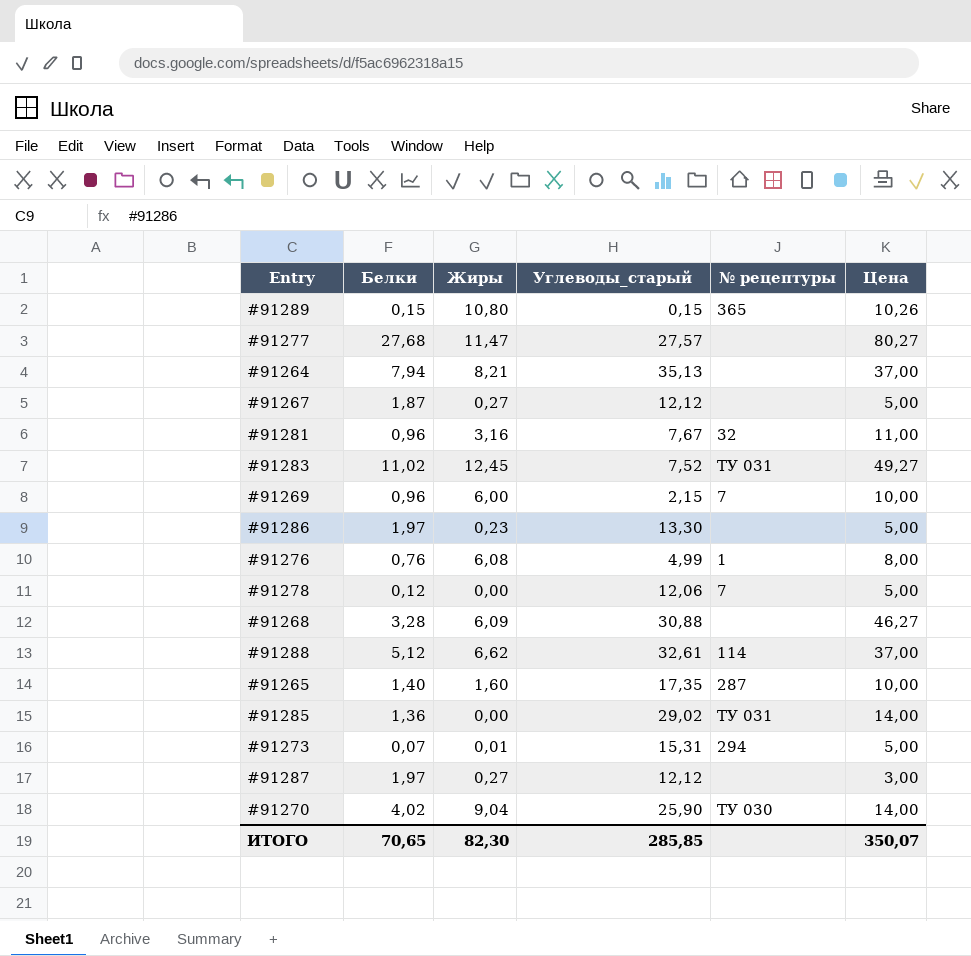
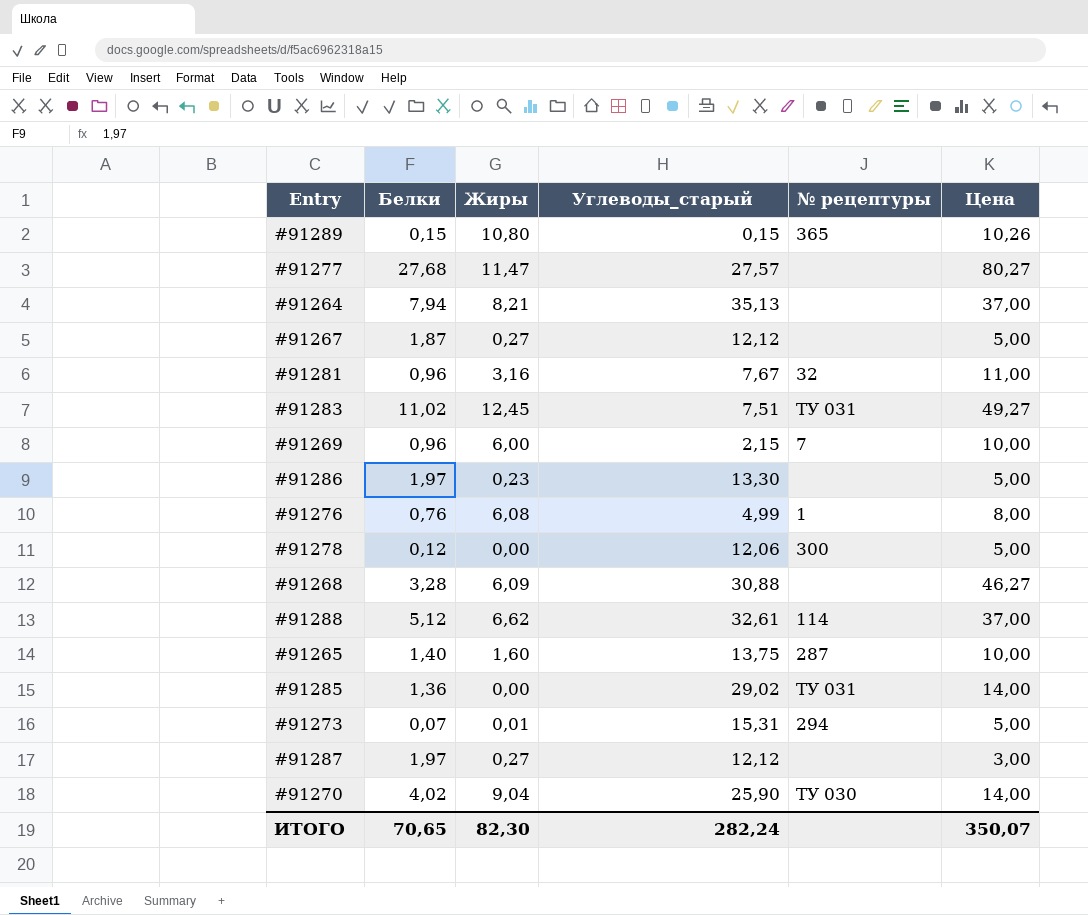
#91283 | Углеводы_старый: 7,52 -> 7,51
#91278 | № рецептуры: 7 -> 300
#91265 | Углеводы_старый: 17,35 -> 13,75
ИТОГО | Углеводы_старый: 285,85 -> 282,24

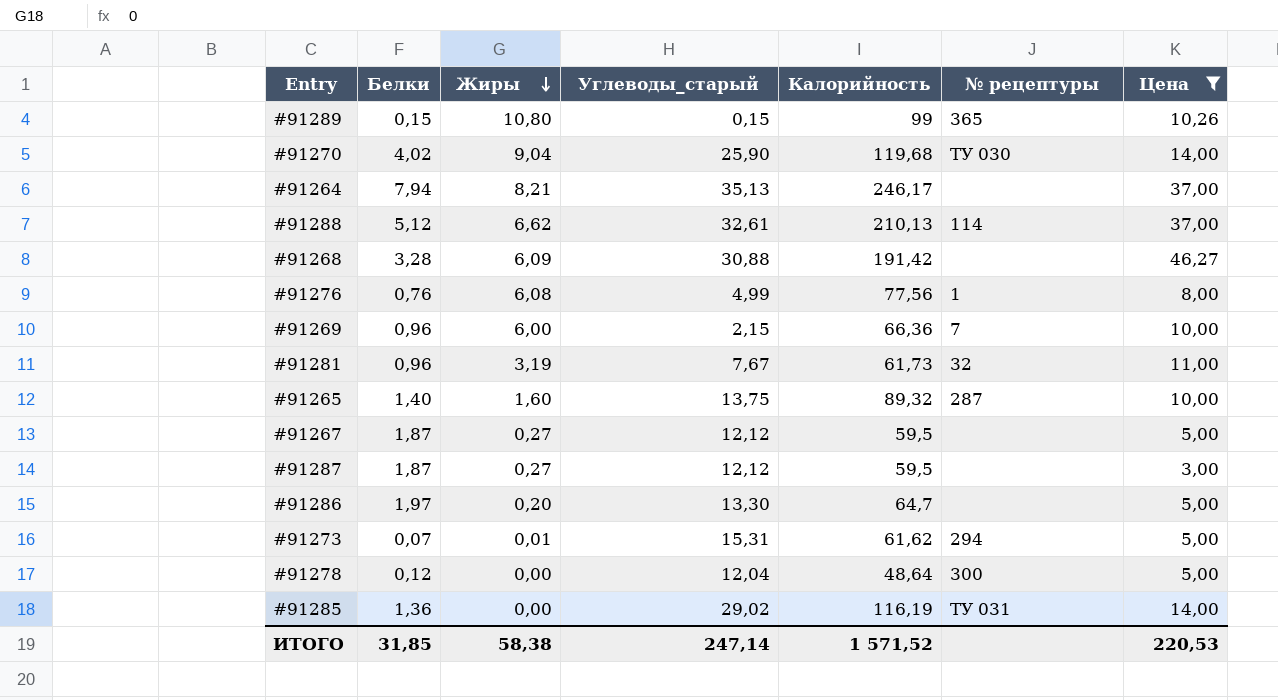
filter: none -> Цена <= 46,27
row order: none -> Жиры descending
column Калорийность | position: none -> 5
#91281 | Жиры: 3,16 -> 3,19
#91287 | Белки: 1,97 -> 1,87
#91286 | Жиры: 0,23 -> 0,20
#91278 | Углеводы_старый: 12,06 -> 12,04
ИТОГО | Белки: 70,65 -> 31,85
ИТОГО | Жиры: 82,30 -> 58,38
ИТОГО | Углеводы_старый: 282,24 -> 247,14
ИТОГО | Цена: 350,07 -> 220,53

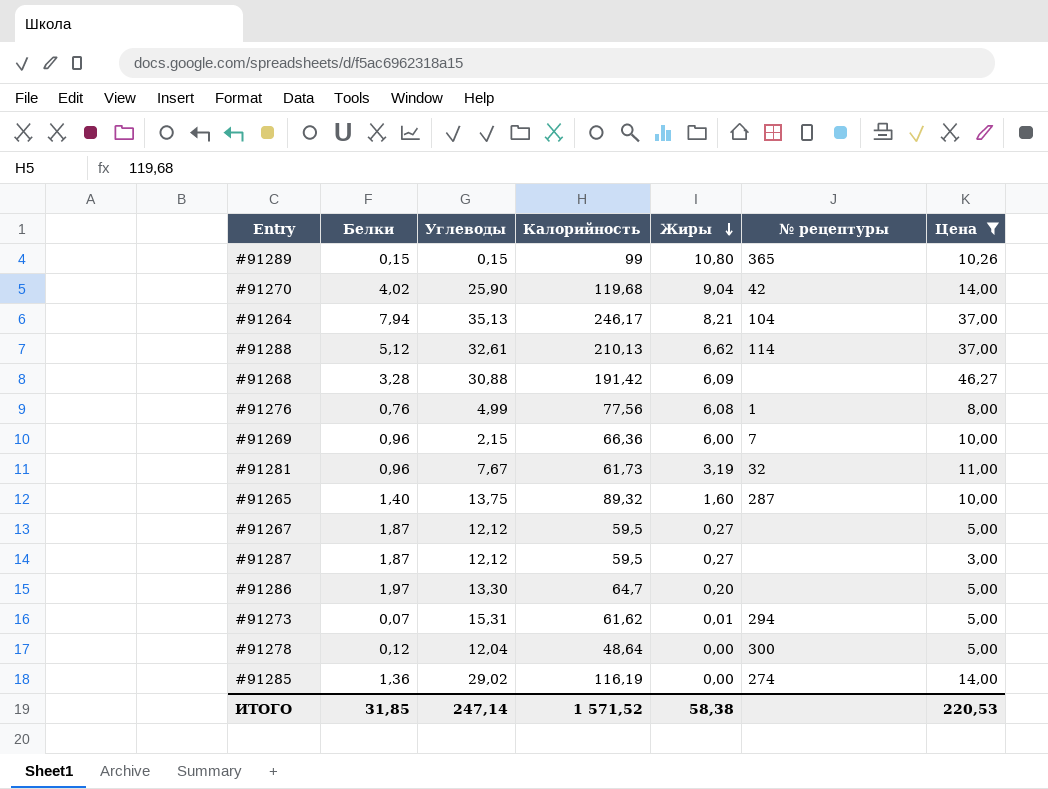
column name: Углеводы_старый -> Углеводы
column Жиры | position: 3 -> 5
#91270 | № рецептуры: ТУ 030 -> 42
#91264 | № рецептуры: none -> 104
#91285 | № рецептуры: ТУ 031 -> 274

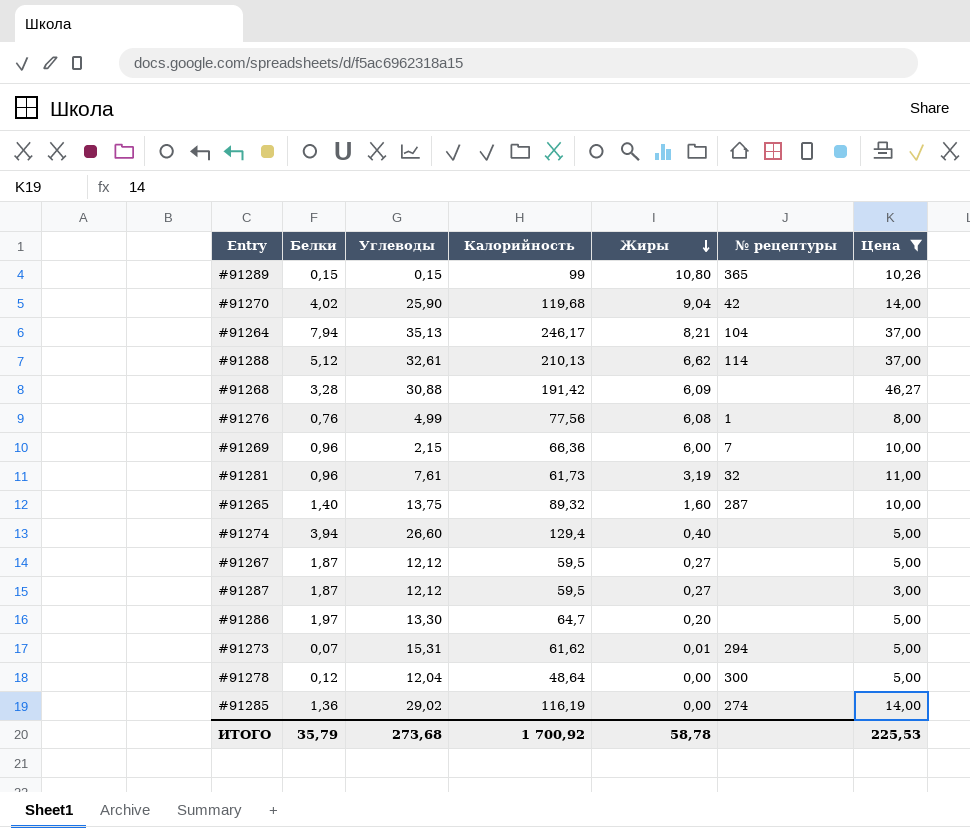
#91281 | Углеводы: 7,67 -> 7,61
row #91274: none -> 3,94 | 26,60 | 129,4 | 0,40 | none | 5,00
ИТОГО | Белки: 31,85 -> 35,79
ИТОГО | Углеводы: 247,14 -> 273,68
ИТОГО | Калорийность: 1 571,52 -> 1 700,92
ИТОГО | Жиры: 58,38 -> 58,78
ИТОГО | Цена: 220,53 -> 225,53

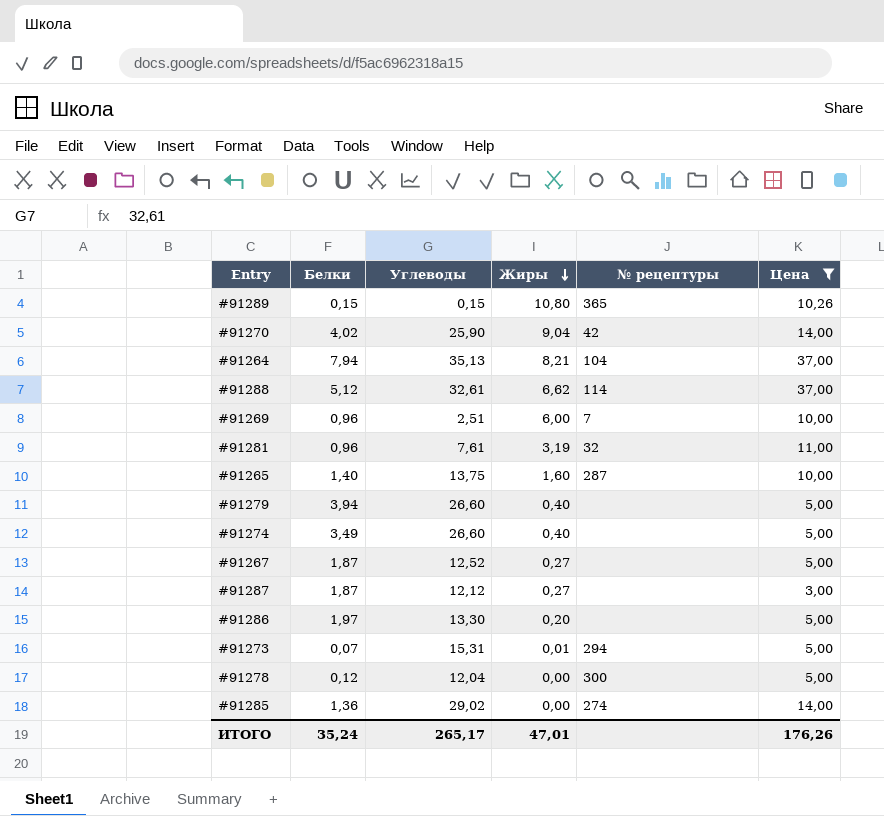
column Калорийность | position: 4 -> none
row #91268: 3,28 | 30,88 | 191,42 | 6,09 | none | 46,27 -> none
row #91276: 0,76 | 4,99 | 77,56 | 6,08 | 1 | 8,00 -> none
#91269 | Углеводы: 2,15 -> 2,51
row #91279: none -> 3,94 | 26,60 | 0,40 | none | 5,00
#91274 | Белки: 3,94 -> 3,49
#91267 | Углеводы: 12,12 -> 12,52
ИТОГО | Белки: 35,79 -> 35,24
ИТОГО | Углеводы: 273,68 -> 265,17
ИТОГО | Жиры: 58,78 -> 47,01
ИТОГО | Цена: 225,53 -> 176,26

